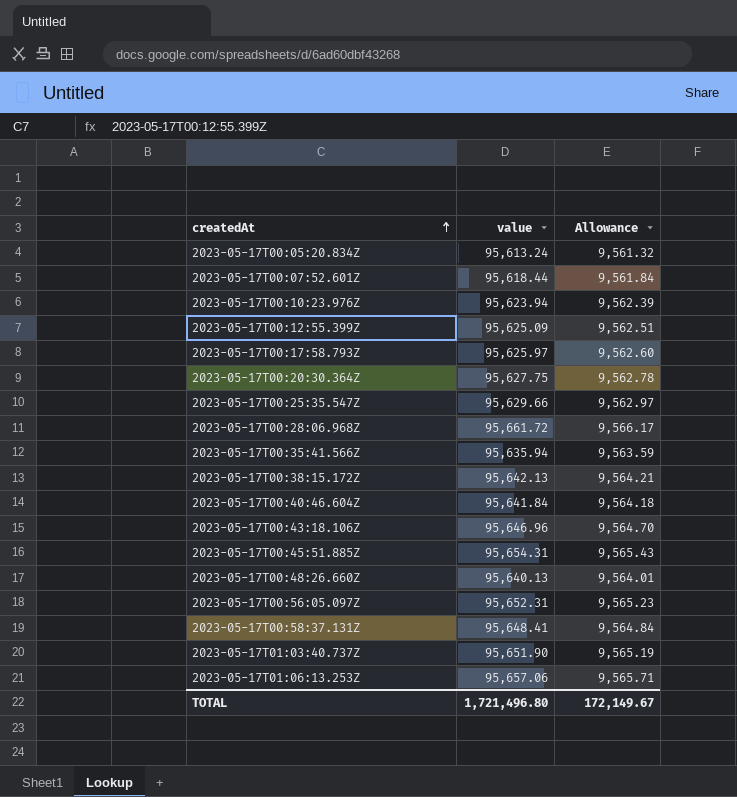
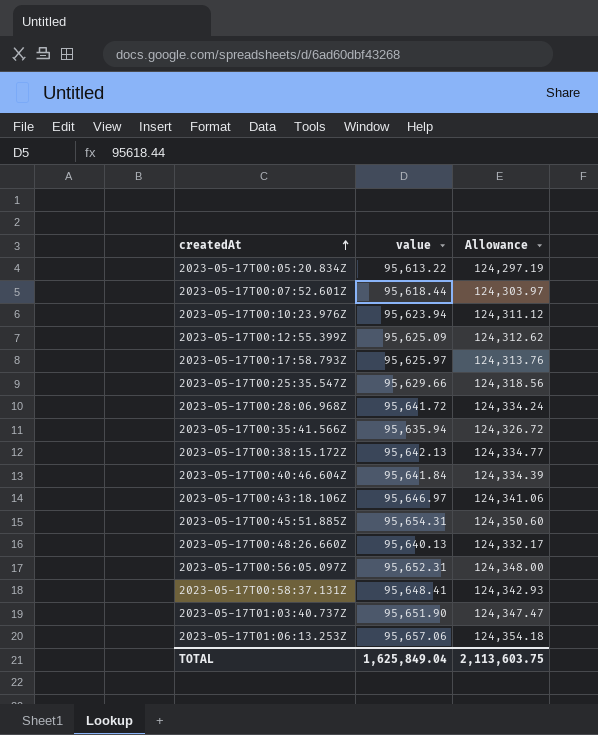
column Allowance | formula: [value] * 0.1 -> [value] * 1.3
row 2023-05-17T00:20:30.364Z: 95,627.75 | 9,562.78 -> none
2023-05-17T00:05:20.834Z | value: 95,613.24 -> 95,613.22
2023-05-17T00:28:06.968Z | value: 95,661.72 -> 95,641.72
2023-05-17T00:43:18.106Z | value: 95,646.96 -> 95,646.97
TOTAL | value: 1,721,496.80 -> 1,625,849.04
TOTAL | Allowance: 172,149.67 -> 2,113,603.75

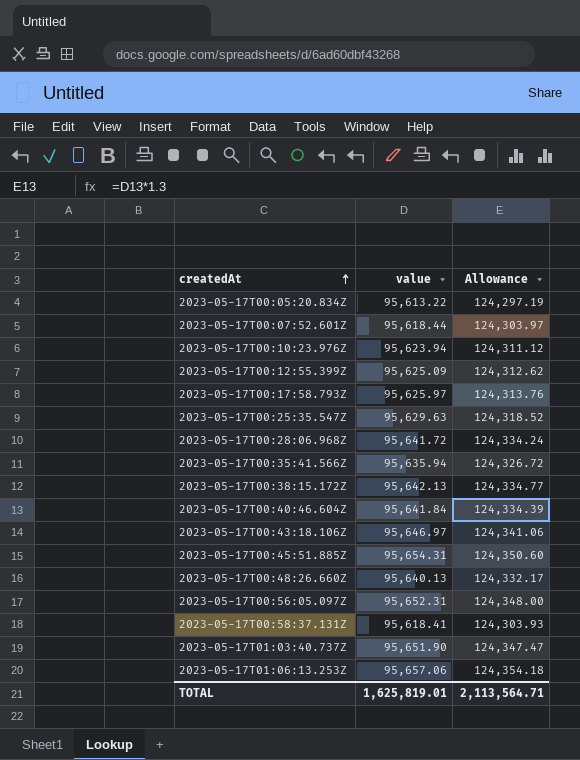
2023-05-17T00:25:35.547Z | value: 95,629.66 -> 95,629.63
2023-05-17T00:25:35.547Z | Allowance: 124,318.56 -> 124,318.52
2023-05-17T00:58:37.131Z | value: 95,648.41 -> 95,618.41
2023-05-17T00:58:37.131Z | Allowance: 124,342.93 -> 124,303.93
TOTAL | value: 1,625,849.04 -> 1,625,819.01
TOTAL | Allowance: 2,113,603.75 -> 2,113,564.71

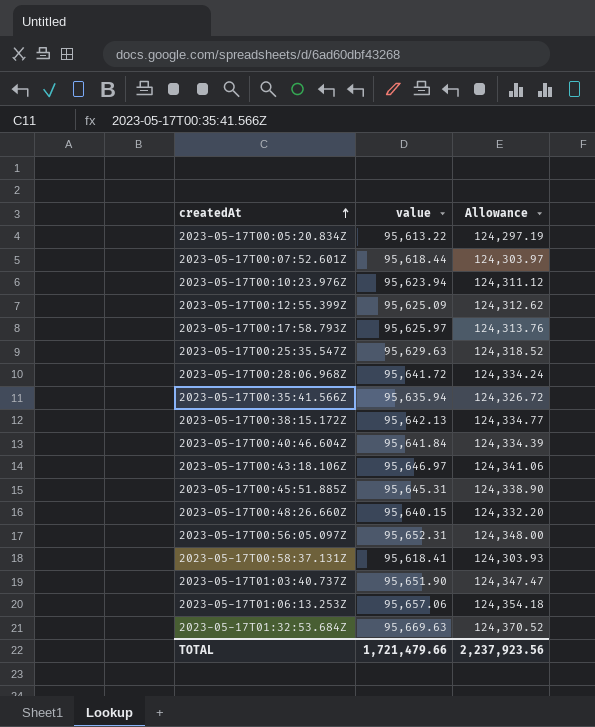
2023-05-17T00:45:51.885Z | value: 95,654.31 -> 95,645.31
2023-05-17T00:45:51.885Z | Allowance: 124,350.60 -> 124,338.90
2023-05-17T00:48:26.660Z | value: 95,640.13 -> 95,640.15
2023-05-17T00:48:26.660Z | Allowance: 124,332.17 -> 124,332.20
row 2023-05-17T01:32:53.684Z: none -> 95,669.63 | 124,370.52
TOTAL | value: 1,625,819.01 -> 1,721,479.66
TOTAL | Allowance: 2,113,564.71 -> 2,237,923.56

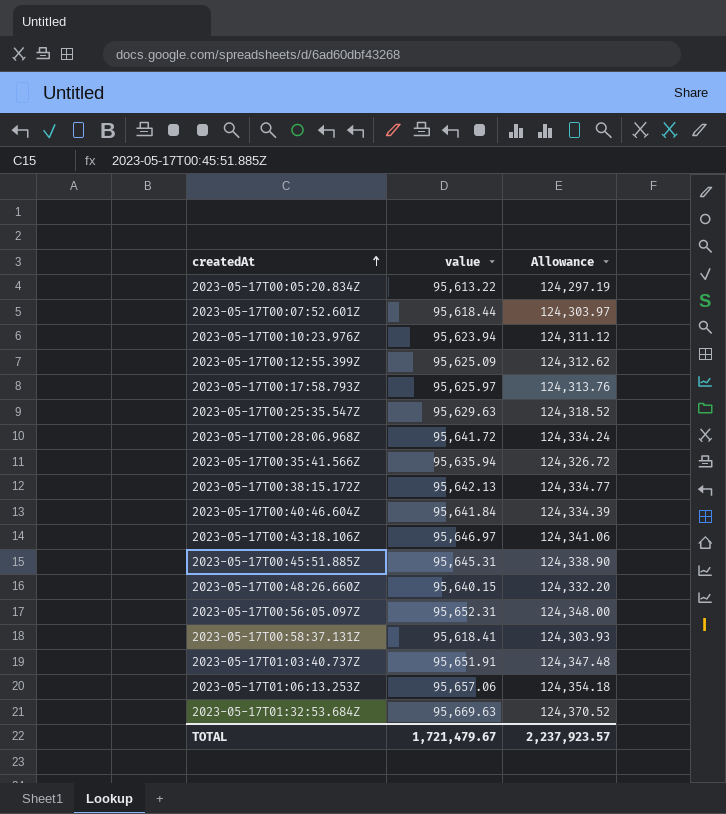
2023-05-17T01:03:40.737Z | value: 95,651.90 -> 95,651.91
2023-05-17T01:03:40.737Z | Allowance: 124,347.47 -> 124,347.48
TOTAL | value: 1,721,479.66 -> 1,721,479.67
TOTAL | Allowance: 2,237,923.56 -> 2,237,923.57

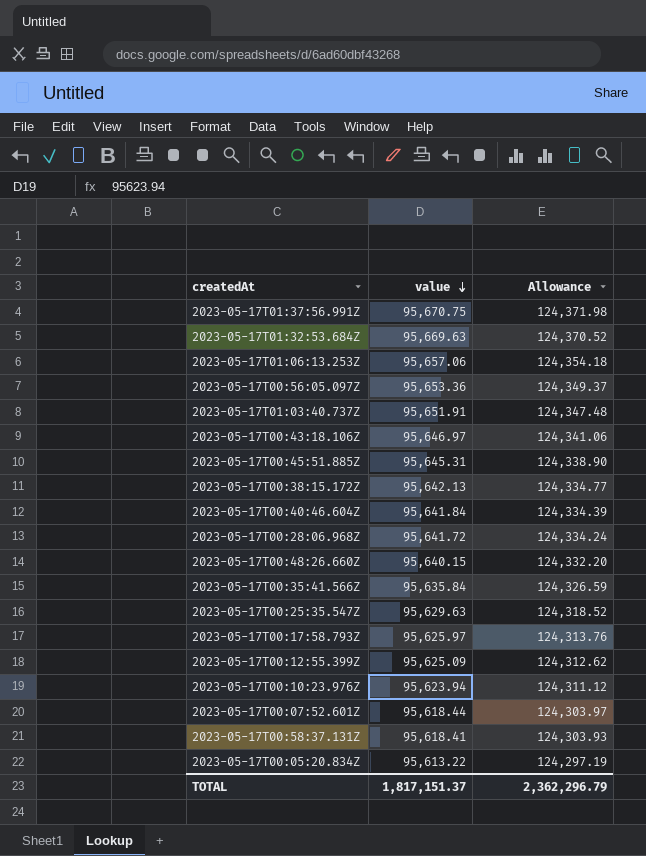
row order: createdAt ascending -> value descending
row 2023-05-17T01:37:56.991Z: none -> 95,670.75 | 124,371.98
2023-05-17T00:56:05.097Z | value: 95,652.31 -> 95,653.36
2023-05-17T00:56:05.097Z | Allowance: 124,348.00 -> 124,349.37
2023-05-17T00:35:41.566Z | value: 95,635.94 -> 95,635.84
2023-05-17T00:35:41.566Z | Allowance: 124,326.72 -> 124,326.59
TOTAL | value: 1,721,479.67 -> 1,817,151.37
TOTAL | Allowance: 2,237,923.57 -> 2,362,296.79

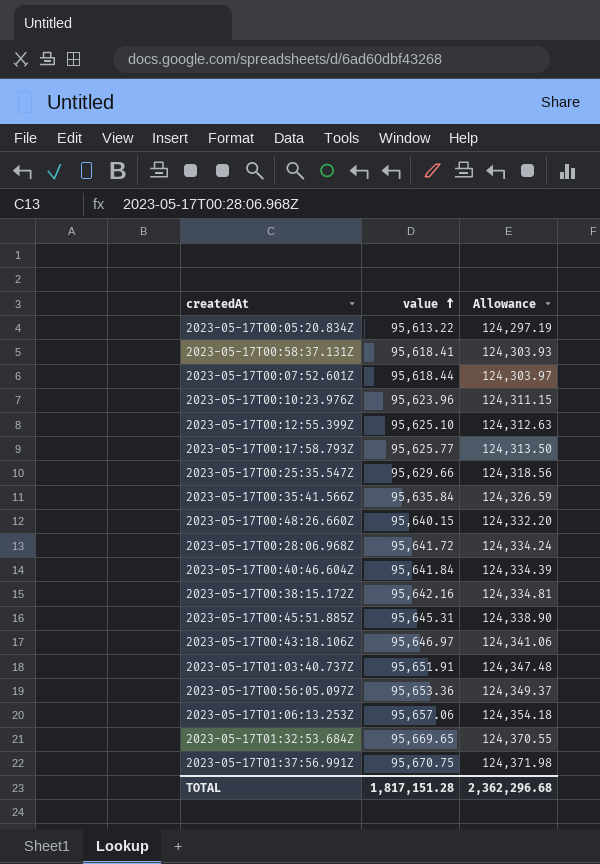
row order: value descending -> value ascending
2023-05-17T00:10:23.976Z | value: 95,623.94 -> 95,623.96
2023-05-17T00:10:23.976Z | Allowance: 124,311.12 -> 124,311.15
2023-05-17T00:12:55.399Z | value: 95,625.09 -> 95,625.10
2023-05-17T00:12:55.399Z | Allowance: 124,312.62 -> 124,312.63
2023-05-17T00:17:58.793Z | value: 95,625.97 -> 95,625.77
2023-05-17T00:17:58.793Z | Allowance: 124,313.76 -> 124,313.50
2023-05-17T00:25:35.547Z | value: 95,629.63 -> 95,629.66
2023-05-17T00:25:35.547Z | Allowance: 124,318.52 -> 124,318.56
2023-05-17T00:38:15.172Z | value: 95,642.13 -> 95,642.16
2023-05-17T00:38:15.172Z | Allowance: 124,334.77 -> 124,334.81
2023-05-17T01:32:53.684Z | value: 95,669.63 -> 95,669.65
2023-05-17T01:32:53.684Z | Allowance: 124,370.52 -> 124,370.55
TOTAL | value: 1,817,151.37 -> 1,817,151.28
TOTAL | Allowance: 2,362,296.79 -> 2,362,296.68

